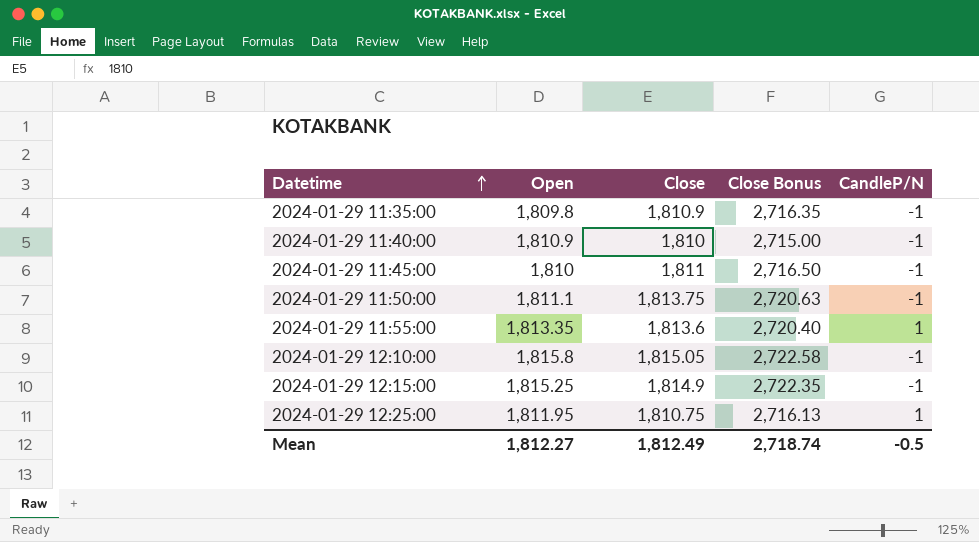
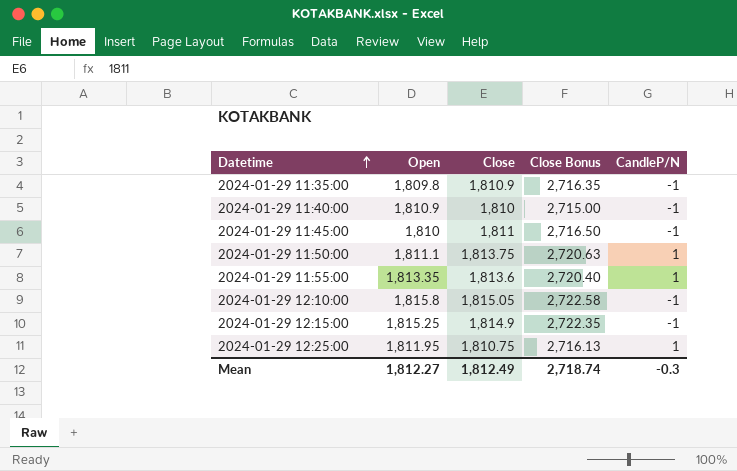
2024-01-29 11:50:00 | CandleP/N: -1 -> 1
Mean | CandleP/N: -0.5 -> -0.3

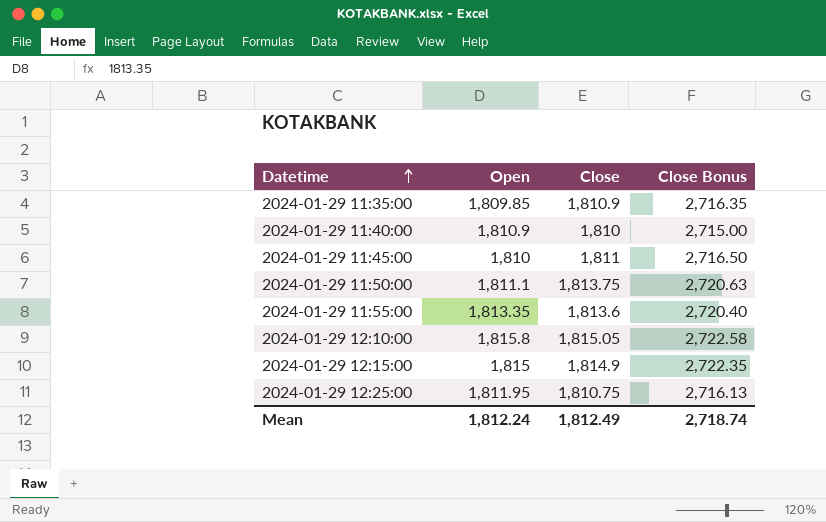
column CandleP/N | position: 5 -> none
2024-01-29 11:35:00 | Open: 1,809.8 -> 1,809.85
2024-01-29 12:15:00 | Open: 1,815.25 -> 1,815
Mean | Open: 1,812.27 -> 1,812.24

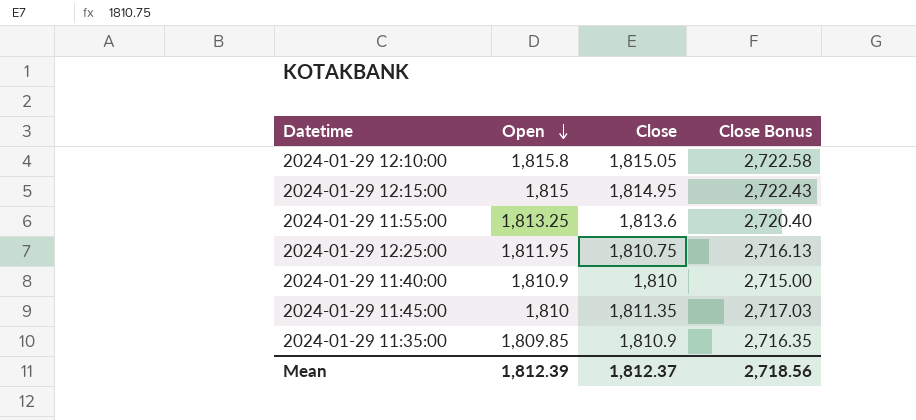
row order: Datetime ascending -> Open descending
row 2024-01-29 11:50:00: 1,811.1 | 1,813.75 | 2,720.63 -> none
2024-01-29 12:15:00 | Close: 1,814.9 -> 1,814.95
2024-01-29 12:15:00 | Close Bonus: 2,722.35 -> 2,722.43
2024-01-29 11:55:00 | Open: 1,813.35 -> 1,813.25
2024-01-29 11:45:00 | Close: 1,811 -> 1,811.35
2024-01-29 11:45:00 | Close Bonus: 2,716.50 -> 2,717.03
Mean | Open: 1,812.24 -> 1,812.39
Mean | Close: 1,812.49 -> 1,812.37
Mean | Close Bonus: 2,718.74 -> 2,718.56

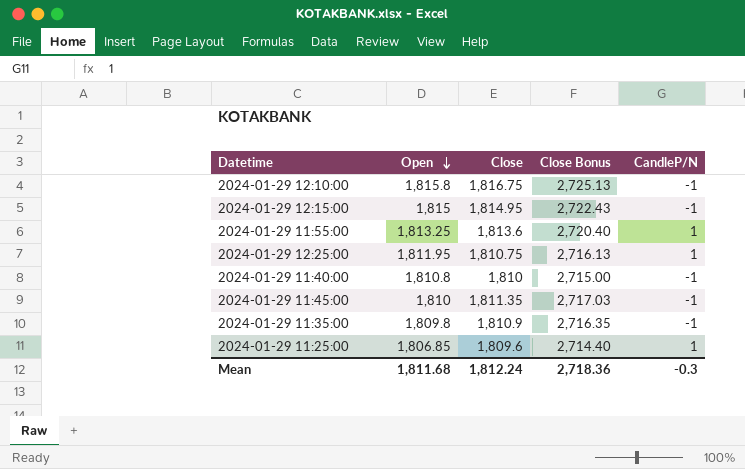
column CandleP/N | position: none -> 5
2024-01-29 12:10:00 | Close: 1,815.05 -> 1,816.75
2024-01-29 12:10:00 | Close Bonus: 2,722.58 -> 2,725.13
2024-01-29 11:40:00 | Open: 1,810.9 -> 1,810.8
2024-01-29 11:35:00 | Open: 1,809.85 -> 1,809.8
row 2024-01-29 11:25:00: none -> 1,806.85 | 1,809.6 | 2,714.40 | 1
Mean | Open: 1,812.39 -> 1,811.68
Mean | Close: 1,812.37 -> 1,812.24
Mean | Close Bonus: 2,718.56 -> 2,718.36

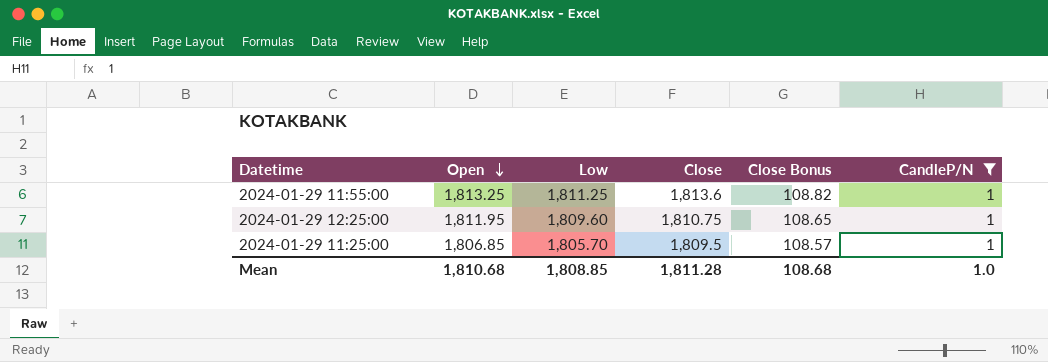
filter: none -> CandleP/N = 1
column Low | position: none -> 3
column Close Bonus | formula: [Close] * 1.5 -> [Close] * 0.06
2024-01-29 11:25:00 | Close: 1,809.6 -> 1,809.5
Mean | Open: 1,811.68 -> 1,810.68
Mean | Close: 1,812.24 -> 1,811.28
Mean | Close Bonus: 2,718.36 -> 108.68
Mean | CandleP/N: -0.3 -> 1.0

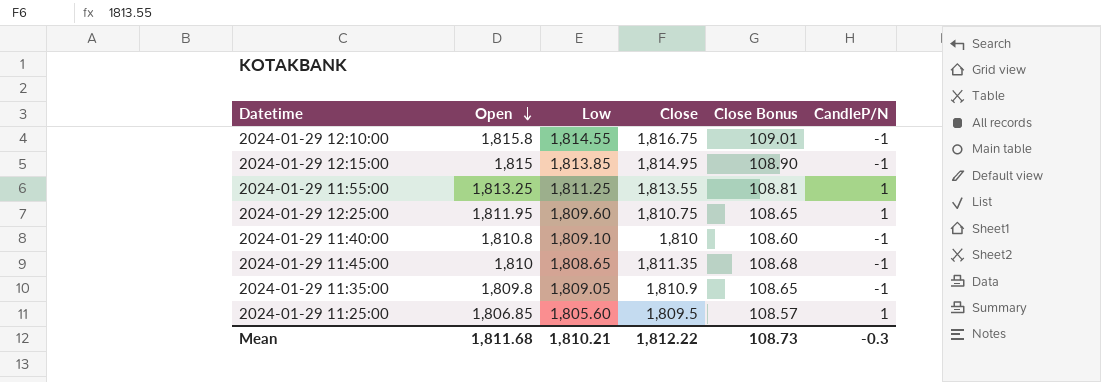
filter: CandleP/N = 1 -> none
2024-01-29 11:55:00 | Close: 1,813.6 -> 1,813.55
2024-01-29 11:55:00 | Close Bonus: 108.82 -> 108.81
2024-01-29 11:25:00 | Low: 1,805.70 -> 1,805.60
Mean | Open: 1,810.68 -> 1,811.68
Mean | Low: 1,808.85 -> 1,810.21
Mean | Close: 1,811.28 -> 1,812.22
Mean | Close Bonus: 108.68 -> 108.73
Mean | CandleP/N: 1.0 -> -0.3

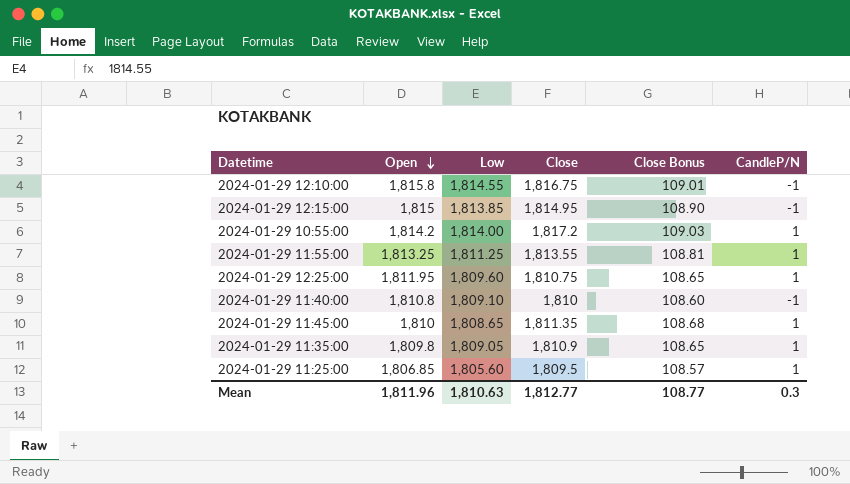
row 2024-01-29 10:55:00: none -> 1,814.2 | 1,814.00 | 1,817.2 | 109.03 | 1
2024-01-29 11:45:00 | CandleP/N: -1 -> 1
2024-01-29 11:35:00 | CandleP/N: -1 -> 1
Mean | Open: 1,811.68 -> 1,811.96
Mean | Low: 1,810.21 -> 1,810.63
Mean | Close: 1,812.22 -> 1,812.77
Mean | Close Bonus: 108.73 -> 108.77
Mean | CandleP/N: -0.3 -> 0.3

